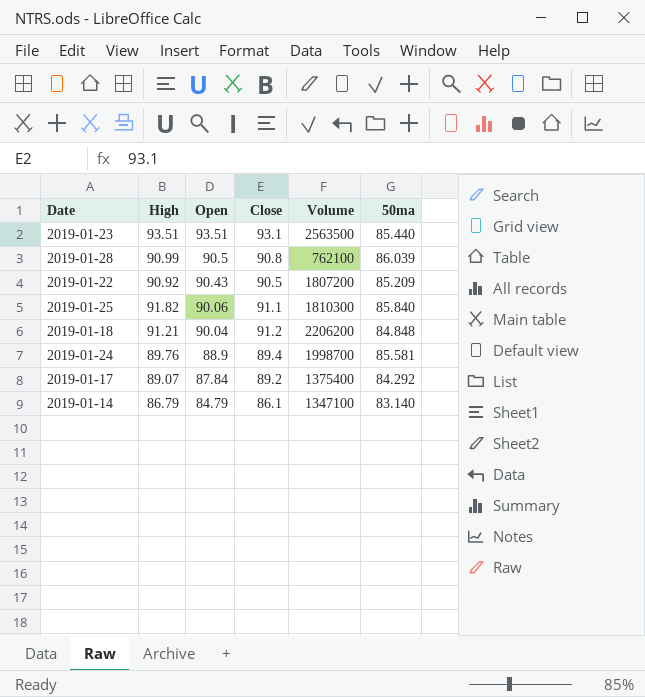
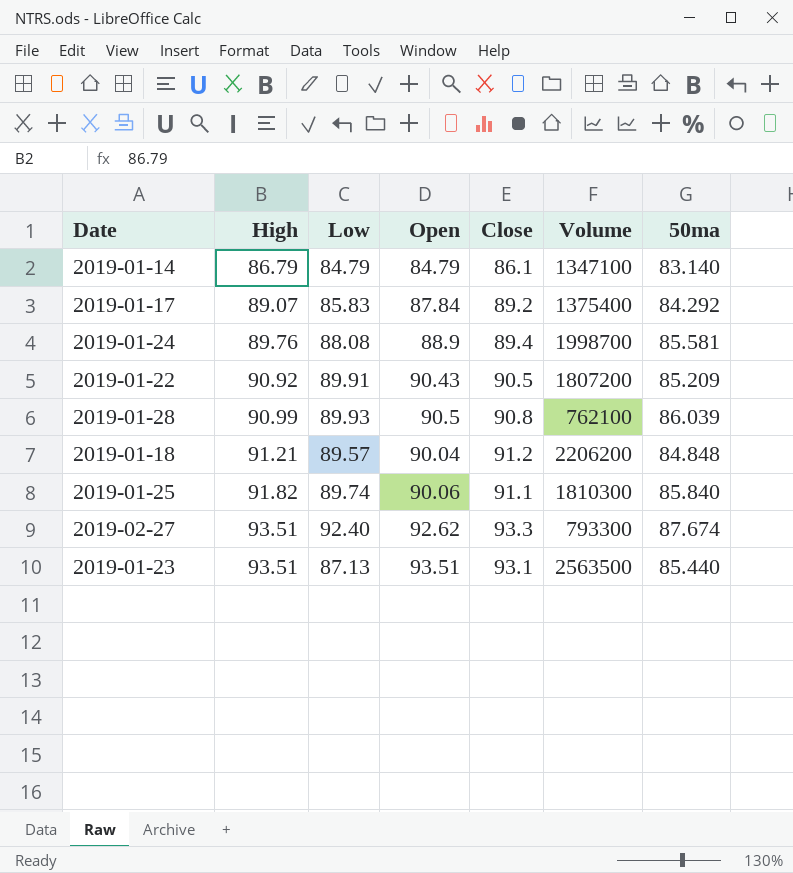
row order: Open descending -> High ascending
column Low | position: none -> 3
row 2019-02-27: none -> 93.51 | 92.40 | 92.62 | 93.3 | 793300 | 87.674

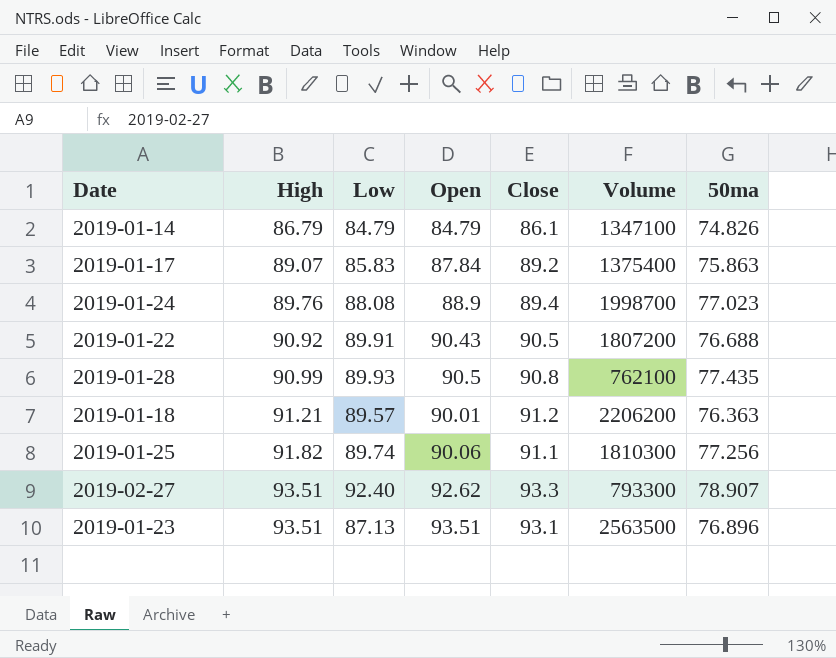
2019-01-14 | 50ma: 83.140 -> 74.826
2019-01-17 | 50ma: 84.292 -> 75.863
2019-01-24 | 50ma: 85.581 -> 77.023
2019-01-22 | 50ma: 85.209 -> 76.688
2019-01-28 | 50ma: 86.039 -> 77.435
2019-01-18 | Open: 90.04 -> 90.01
2019-01-18 | 50ma: 84.848 -> 76.363
2019-01-25 | 50ma: 85.840 -> 77.256
2019-02-27 | 50ma: 87.674 -> 78.907
2019-01-23 | 50ma: 85.440 -> 76.896

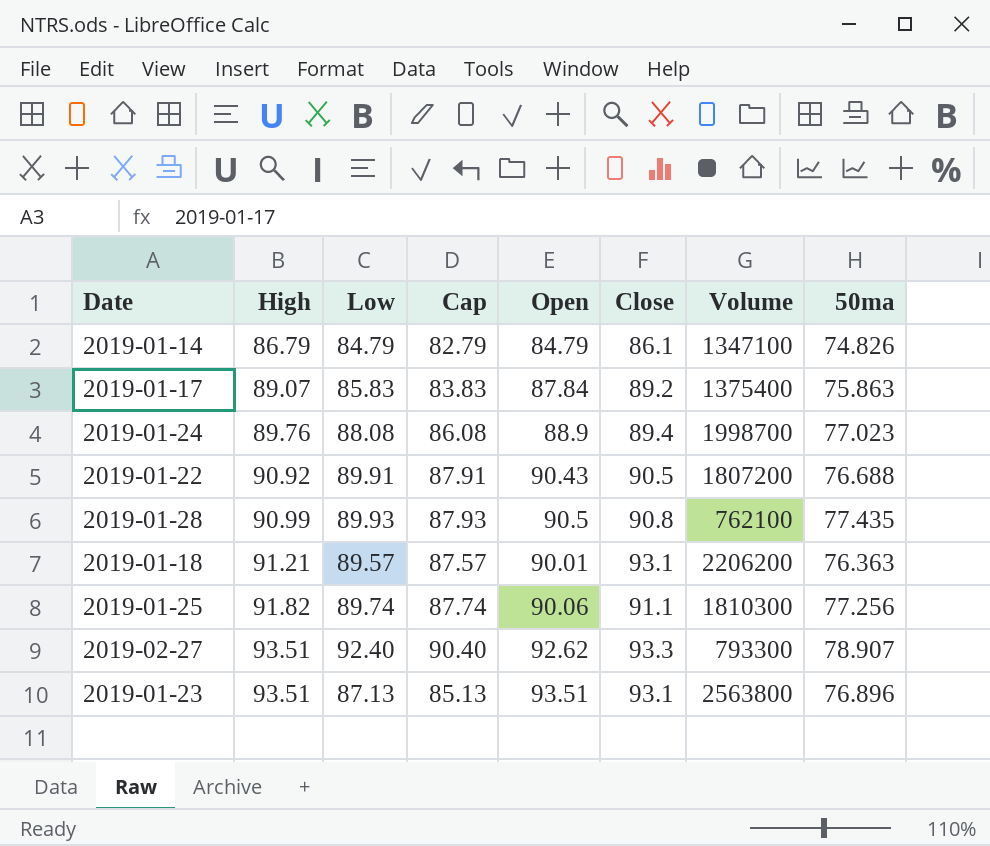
column Cap | formula: none -> [Low] - 2
2019-01-18 | Close: 91.2 -> 93.1
2019-01-23 | Volume: 2563500 -> 2563800

